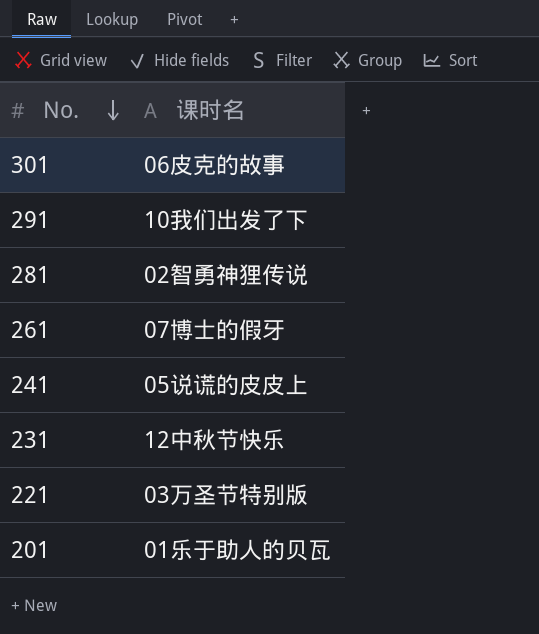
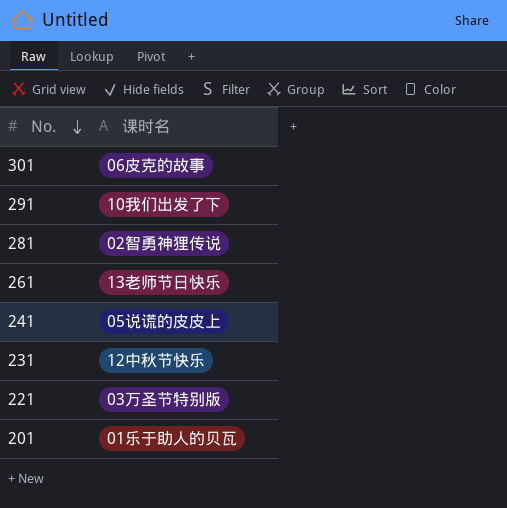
261 | 课时名: 07博士的假牙 -> 13老师节日快乐

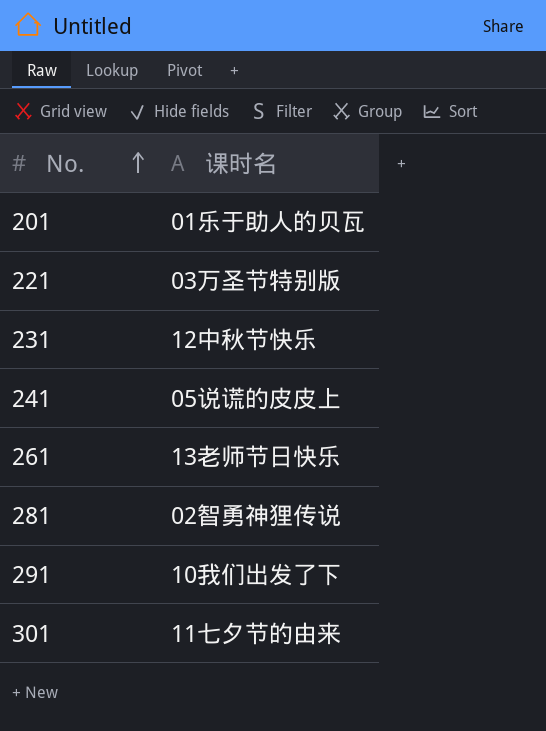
row order: No. descending -> No. ascending
301 | 课时名: 06皮克的故事 -> 11七夕节的由来

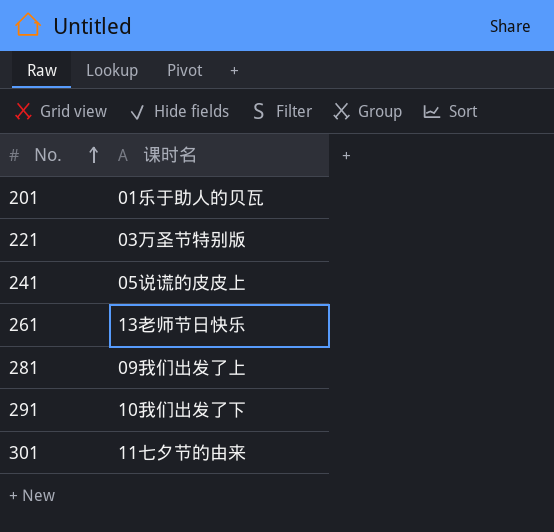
row 231: 12中秋节快乐 -> none
281 | 课时名: 02智勇神狸传说 -> 09我们出发了上

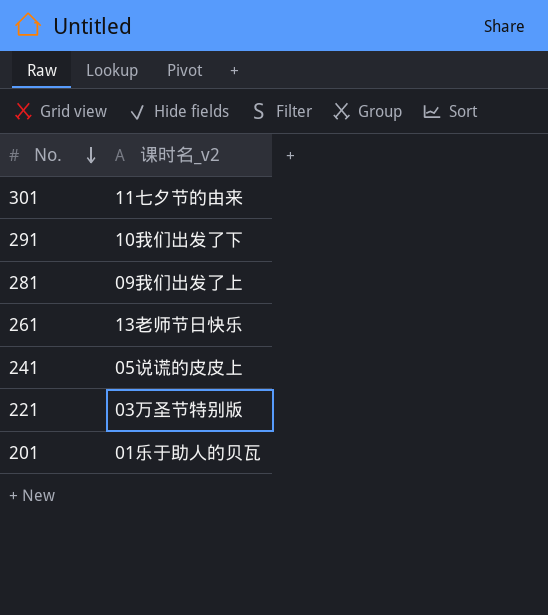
row order: No. ascending -> No. descending
column name: 课时名 -> 课时名_v2

